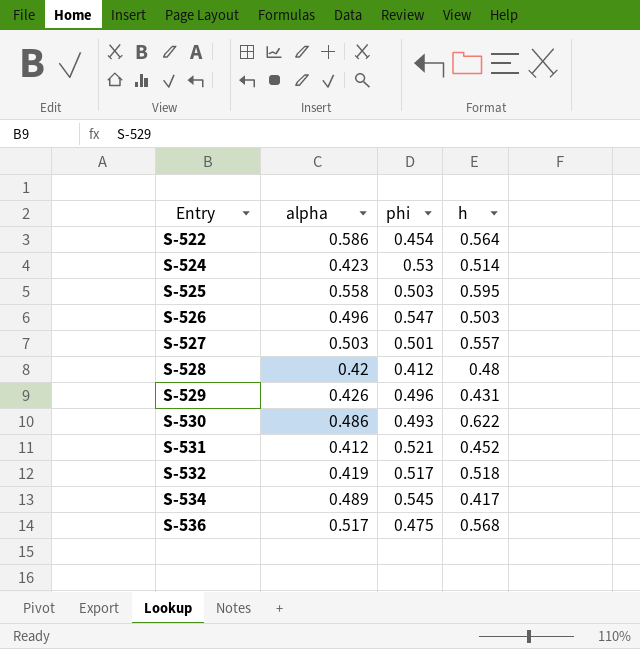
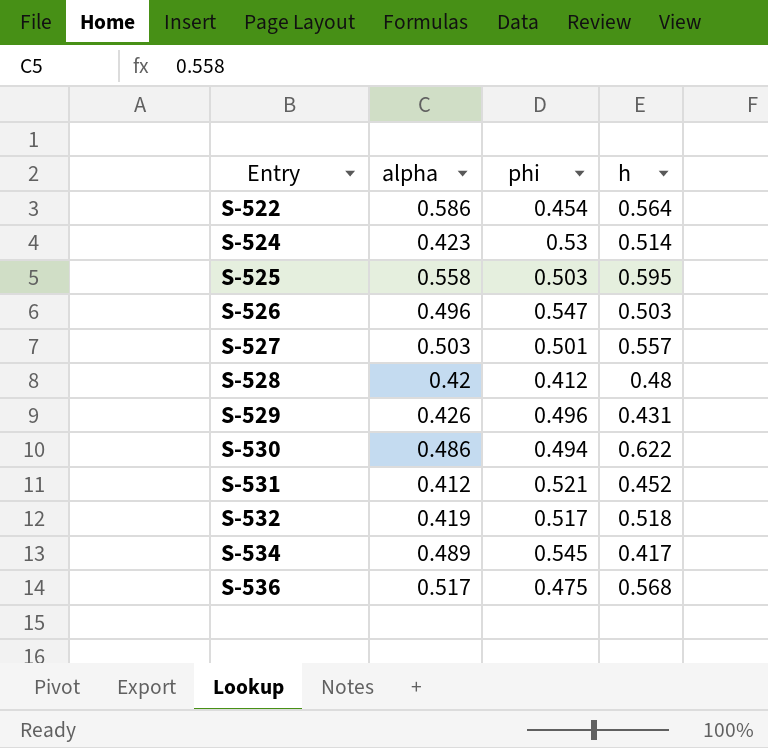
S-530 | phi: 0.493 -> 0.494

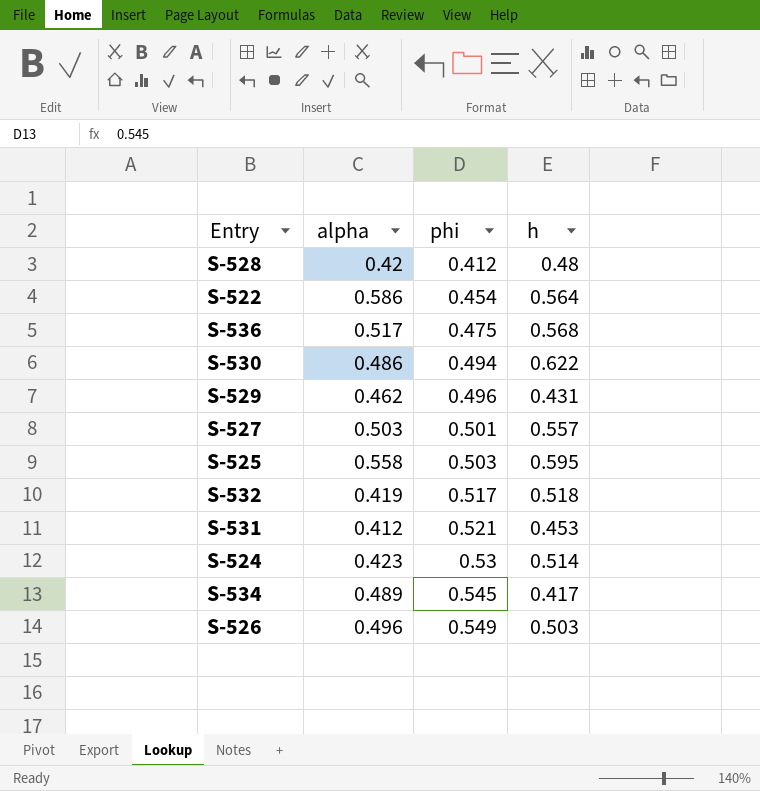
row order: Entry ascending -> phi ascending
S-529 | alpha: 0.426 -> 0.462
S-531 | h: 0.452 -> 0.453
S-526 | phi: 0.547 -> 0.549

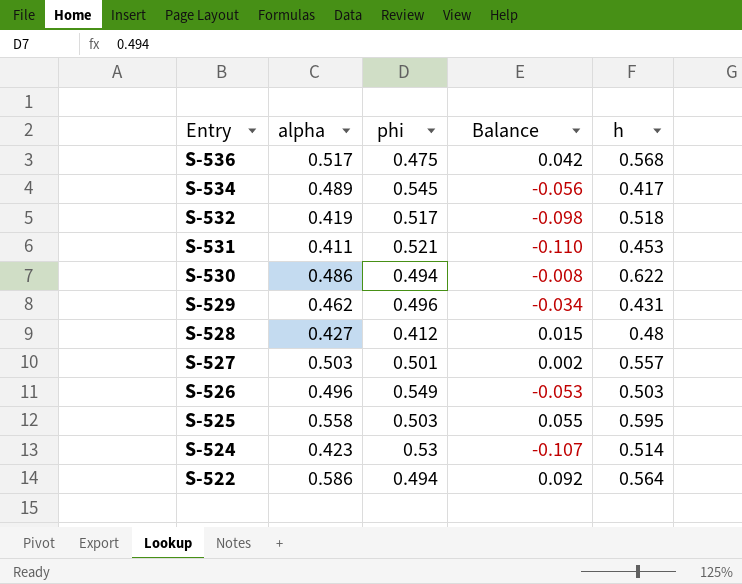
row order: phi ascending -> Entry descending
column Balance | formula: none -> [alpha] - [phi]
S-531 | alpha: 0.412 -> 0.411
S-528 | alpha: 0.42 -> 0.427
S-522 | phi: 0.454 -> 0.494

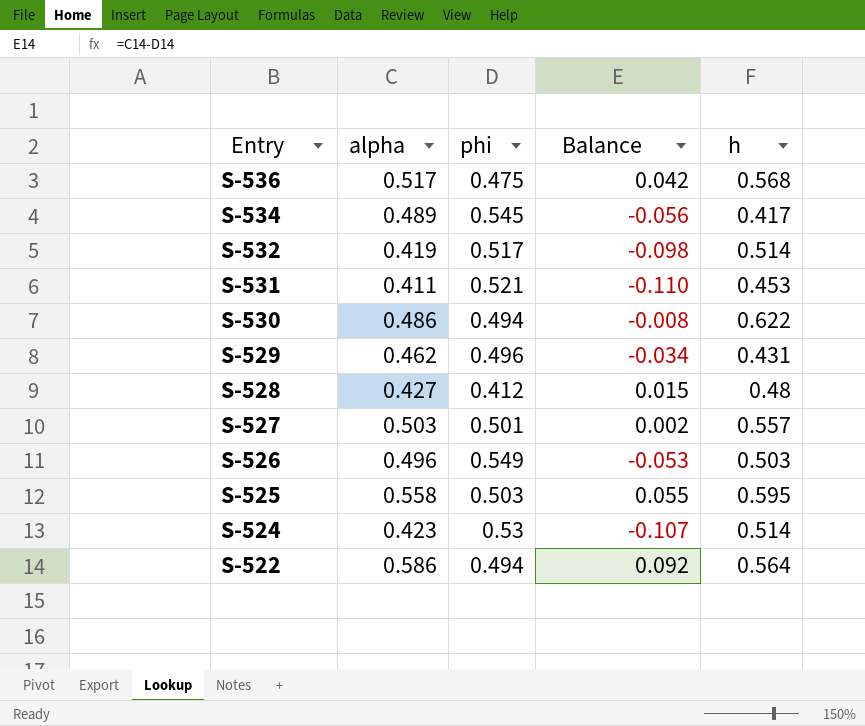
S-532 | h: 0.518 -> 0.514

